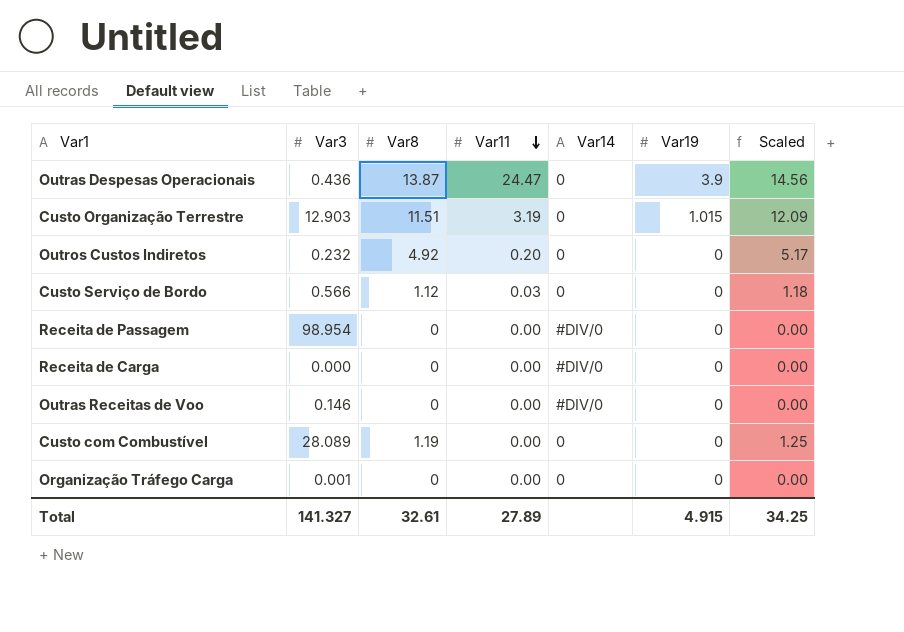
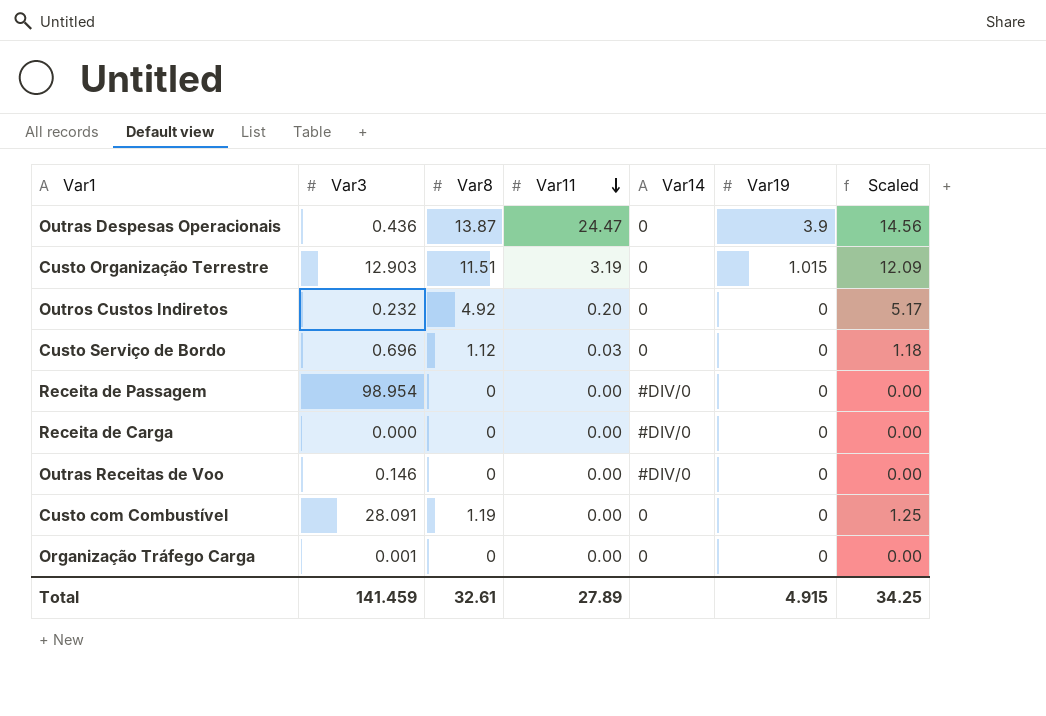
Custo Serviço de Bordo | Var3: 0.566 -> 0.696
Custo com Combustível | Var3: 28.089 -> 28.091
Total | Var3: 141.327 -> 141.459

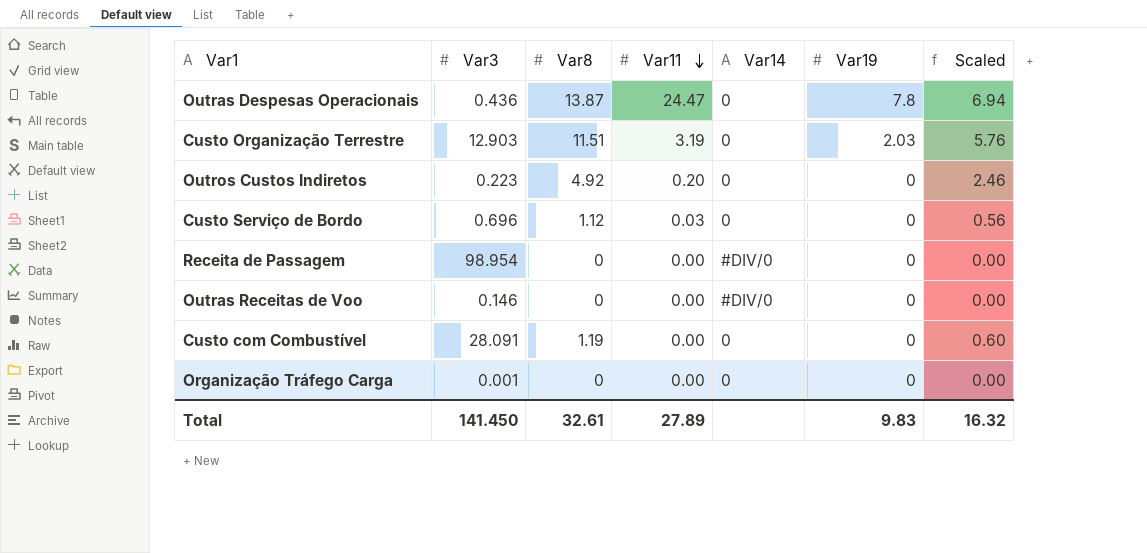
column Scaled | formula: [Var8] * 1.05 -> [Var8] * 0.5
row Receita de Carga: 0.000 | 0 | 0.00 | #DIV/0 | 0 | 0.00 -> none
Outras Despesas Operacionais | Var19: 3.9 -> 7.8
Custo Organização Terrestre | Var19: 1.015 -> 2.03
Outros Custos Indiretos | Var3: 0.232 -> 0.223
Total | Var3: 141.459 -> 141.450
Total | Var19: 4.915 -> 9.83
Total | Scaled: 34.25 -> 16.32

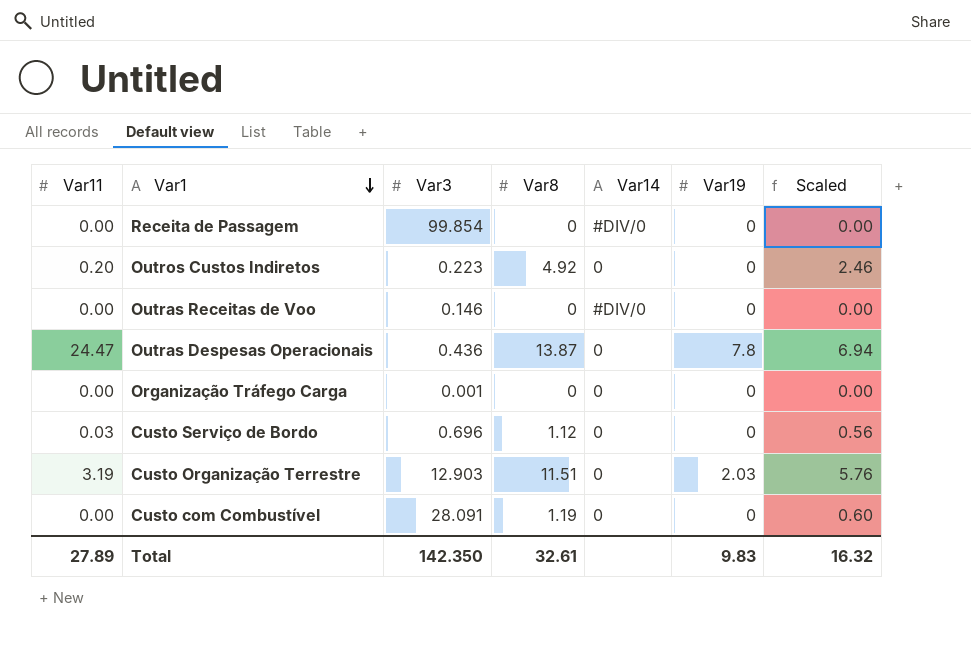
row order: Var11 descending -> Var1 descending
column Var11 | position: 4 -> 1
Receita de Passagem | Var3: 98.954 -> 99.854
Total | Var3: 141.450 -> 142.350

